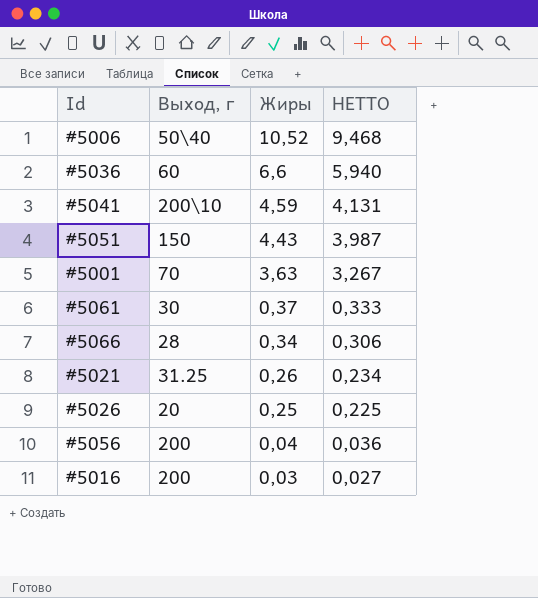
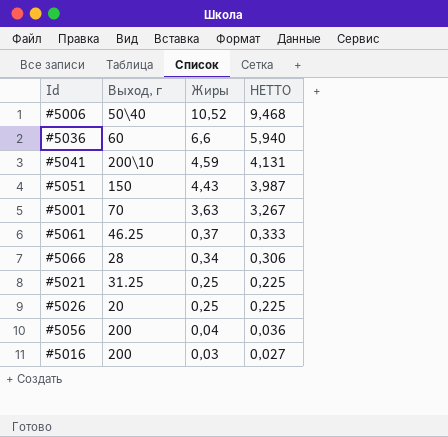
#5061 | Выход, г: 30 -> 46.25
#5021 | Жиры: 0,26 -> 0,25
#5021 | НЕТТО: 0,234 -> 0,225

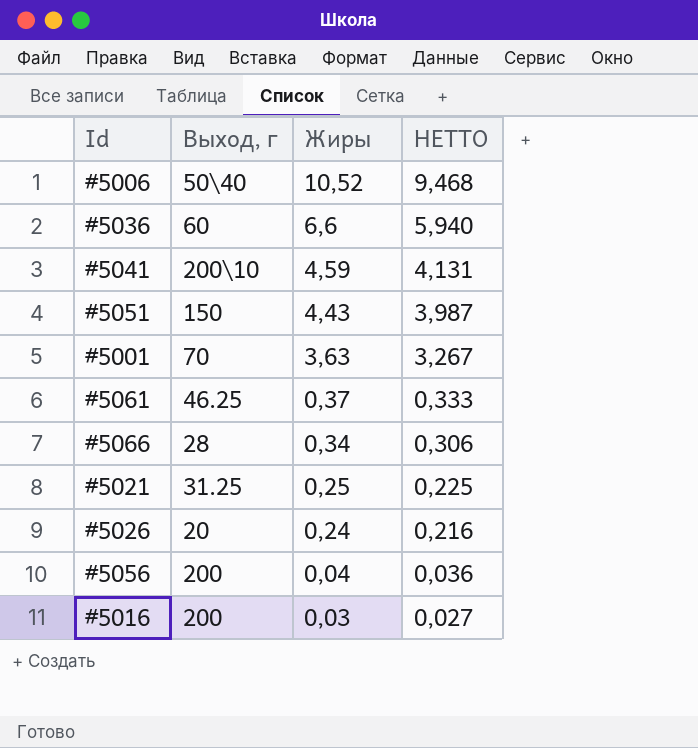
#5026 | Жиры: 0,25 -> 0,24
#5026 | НЕТТО: 0,225 -> 0,216

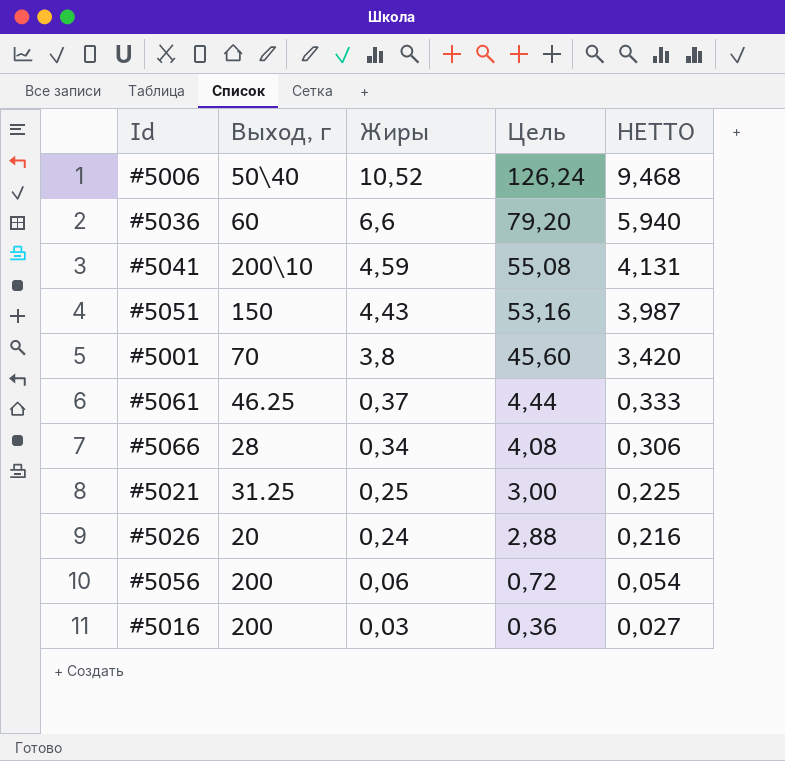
column Цель | formula: none -> [Жиры] * 12
#5001 | Жиры: 3,63 -> 3,8
#5001 | НЕТТО: 3,267 -> 3,420
#5056 | Жиры: 0,04 -> 0,06
#5056 | НЕТТО: 0,036 -> 0,054

